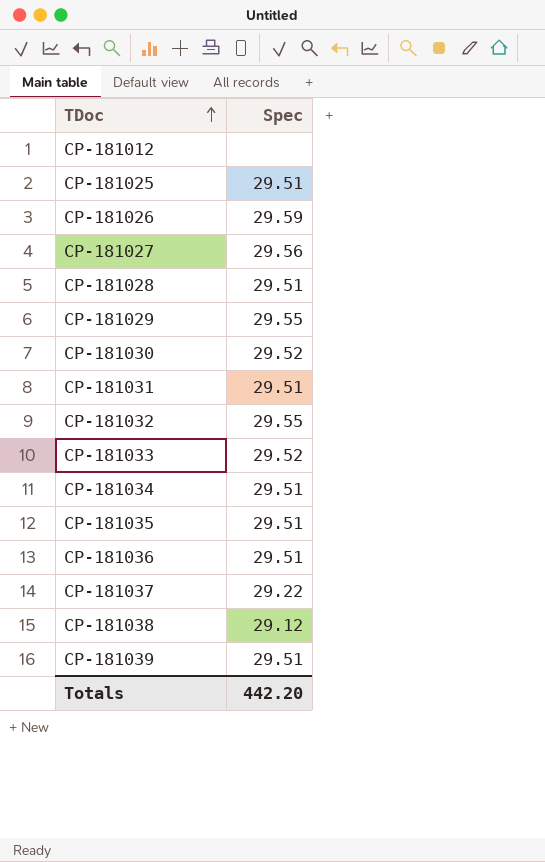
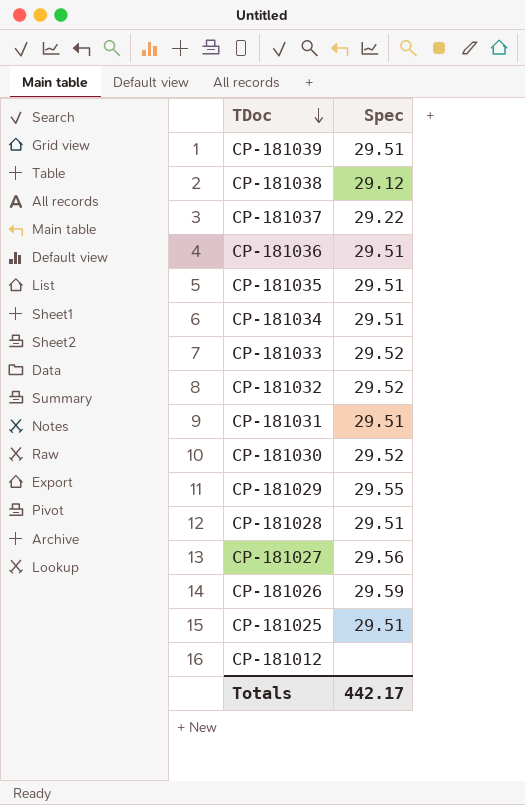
row order: TDoc ascending -> TDoc descending
CP-181032 | Spec: 29.55 -> 29.52
Totals | Spec: 442.20 -> 442.17

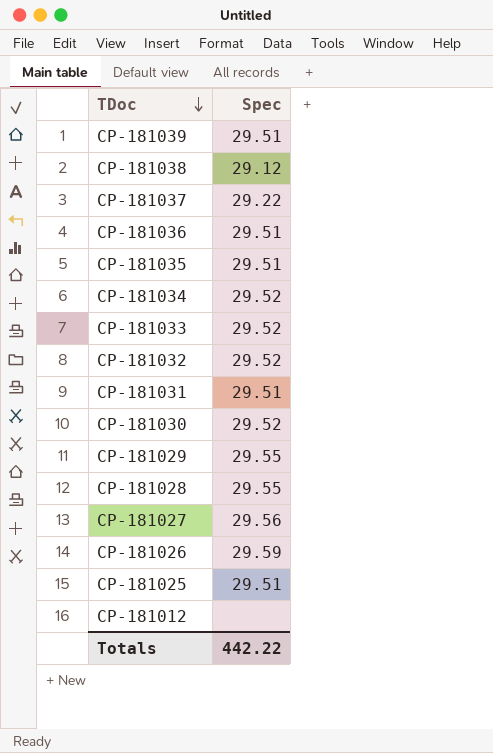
CP-181034 | Spec: 29.51 -> 29.52
CP-181028 | Spec: 29.51 -> 29.55
Totals | Spec: 442.17 -> 442.22

